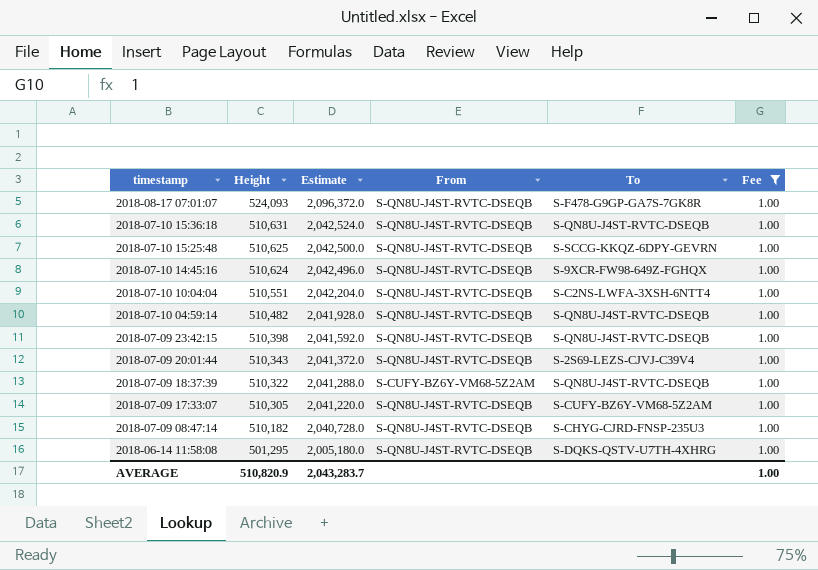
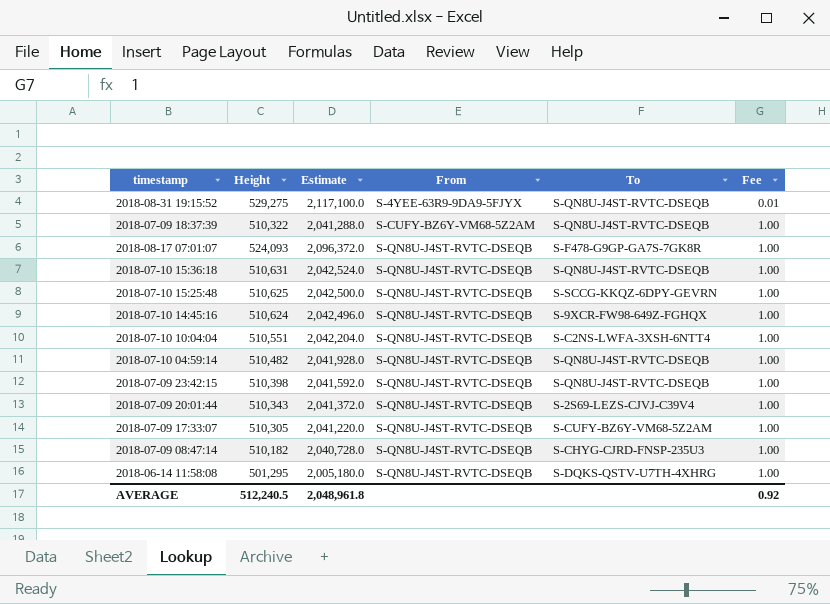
filter: Fee = 1.00 -> none
row order: timestamp descending -> From ascending
AVERAGE | Height: 510,820.9 -> 512,240.5
AVERAGE | Estimate: 2,043,283.7 -> 2,048,961.8
AVERAGE | Fee: 1.00 -> 0.92

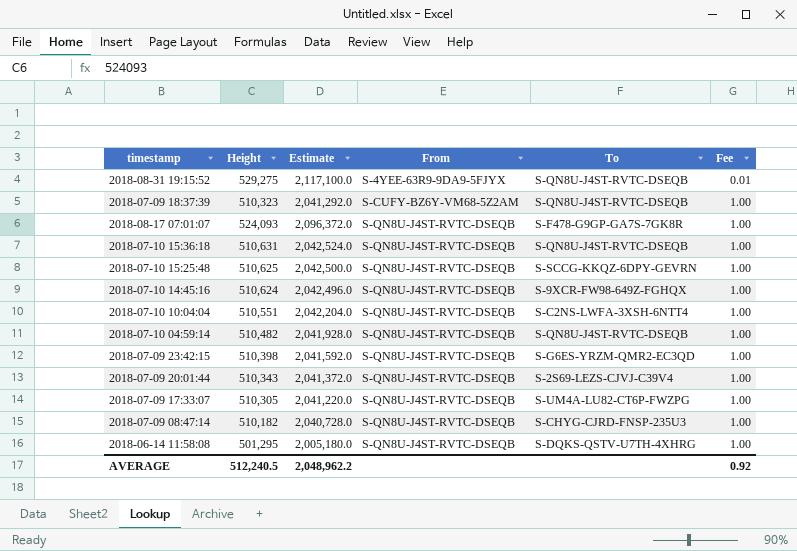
2018-07-09 18:37:39 | Height: 510,322 -> 510,323
2018-07-09 18:37:39 | Estimate: 2,041,288.0 -> 2,041,292.0
2018-07-09 23:42:15 | To: S-QN8U-J4ST-RVTC-DSEQB -> S-G6ES-YRZM-QMR2-EC3QD
2018-07-09 17:33:07 | To: S-CUFY-BZ6Y-VM68-5Z2AM -> S-UM4A-LU82-CT6P-FWZPG
AVERAGE | Estimate: 2,048,961.8 -> 2,048,962.2

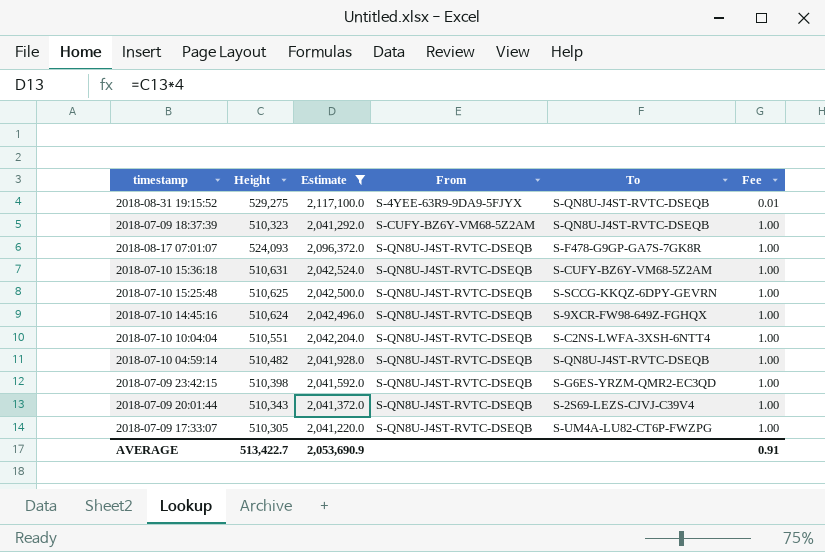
filter: none -> Estimate >= 2,041,220.0
2018-07-10 15:36:18 | To: S-QN8U-J4ST-RVTC-DSEQB -> S-CUFY-BZ6Y-VM68-5Z2AM
AVERAGE | Height: 512,240.5 -> 513,422.7
AVERAGE | Estimate: 2,048,962.2 -> 2,053,690.9
AVERAGE | Fee: 0.92 -> 0.91

